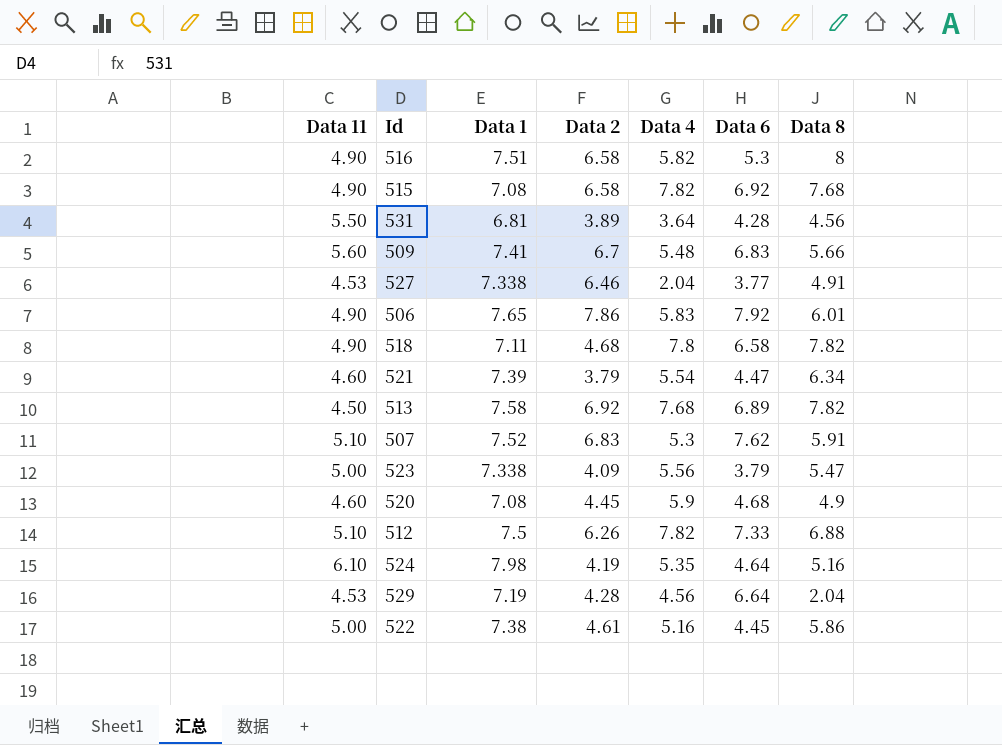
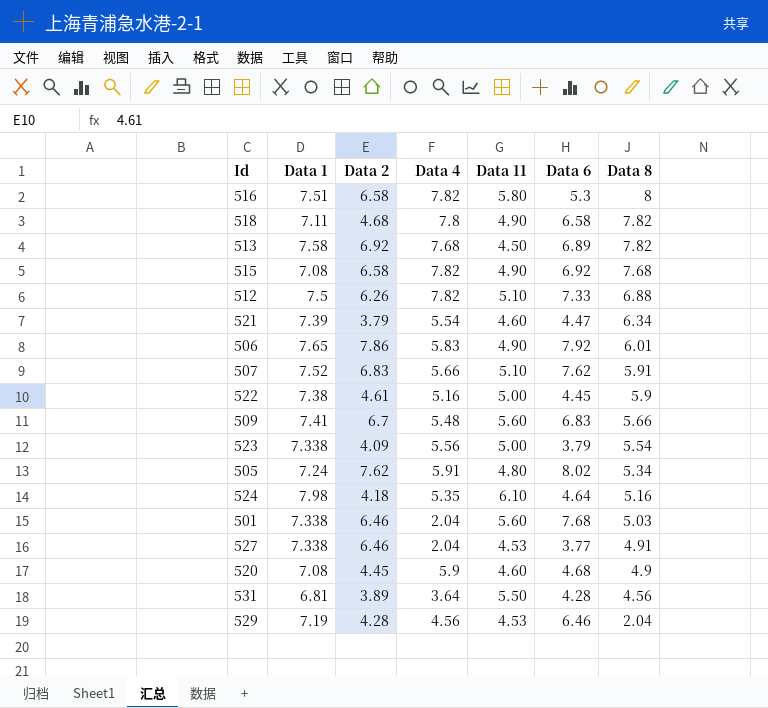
row order: none -> Data 8 descending
column Data 11 | position: 1 -> 5
516 | Data 4: 5.82 -> 7.82
516 | Data 11: 4.90 -> 5.80
507 | Data 4: 5.3 -> 5.66
522 | Data 8: 5.86 -> 5.9
523 | Data 8: 5.47 -> 5.54
row 505: none -> 7.24 | 7.62 | 5.91 | 4.80 | 8.02 | 5.34
524 | Data 2: 4.19 -> 4.18
row 501: none -> 7.338 | 6.46 | 2.04 | 5.60 | 7.68 | 5.03
529 | Data 6: 6.64 -> 6.46

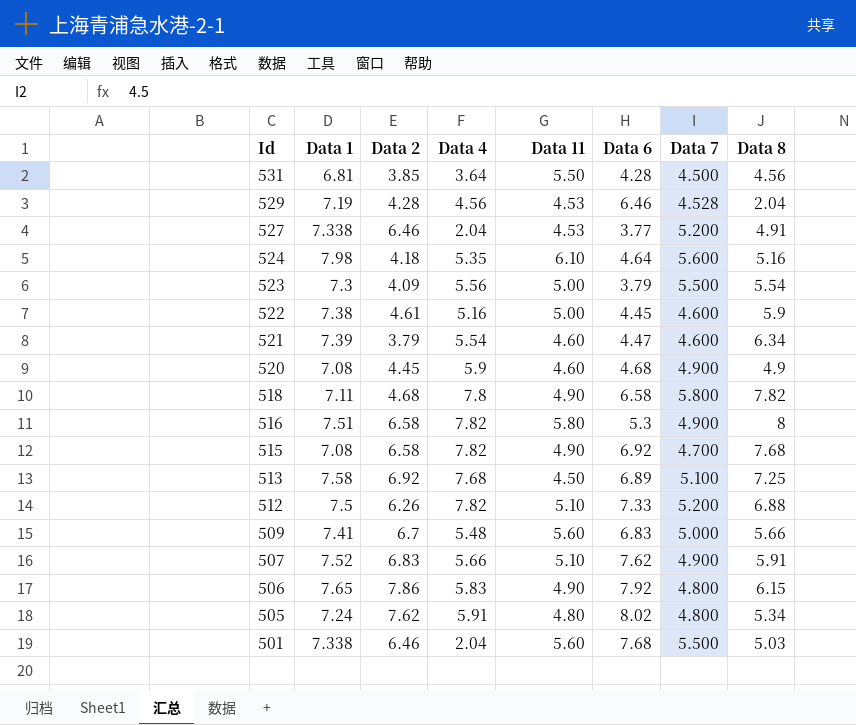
row order: Data 8 descending -> Id descending
column Data 7 | position: none -> 7
531 | Data 2: 3.89 -> 3.85
523 | Data 1: 7.338 -> 7.3
513 | Data 8: 7.82 -> 7.25
506 | Data 8: 6.01 -> 6.15

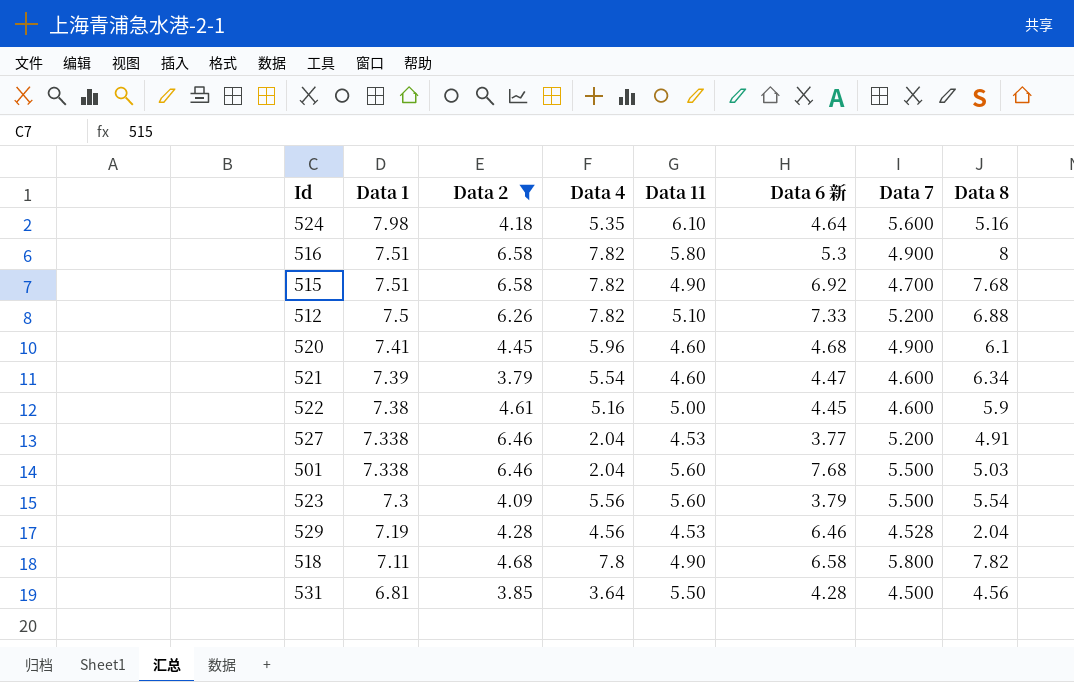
filter: none -> Data 2 <= 6.58
row order: Id descending -> Data 1 descending
column name: Data 6 -> Data 6 新
515 | Data 1: 7.08 -> 7.51
520 | Data 1: 7.08 -> 7.41
520 | Data 4: 5.9 -> 5.96
520 | Data 8: 4.9 -> 6.1
523 | Data 11: 5.00 -> 5.60

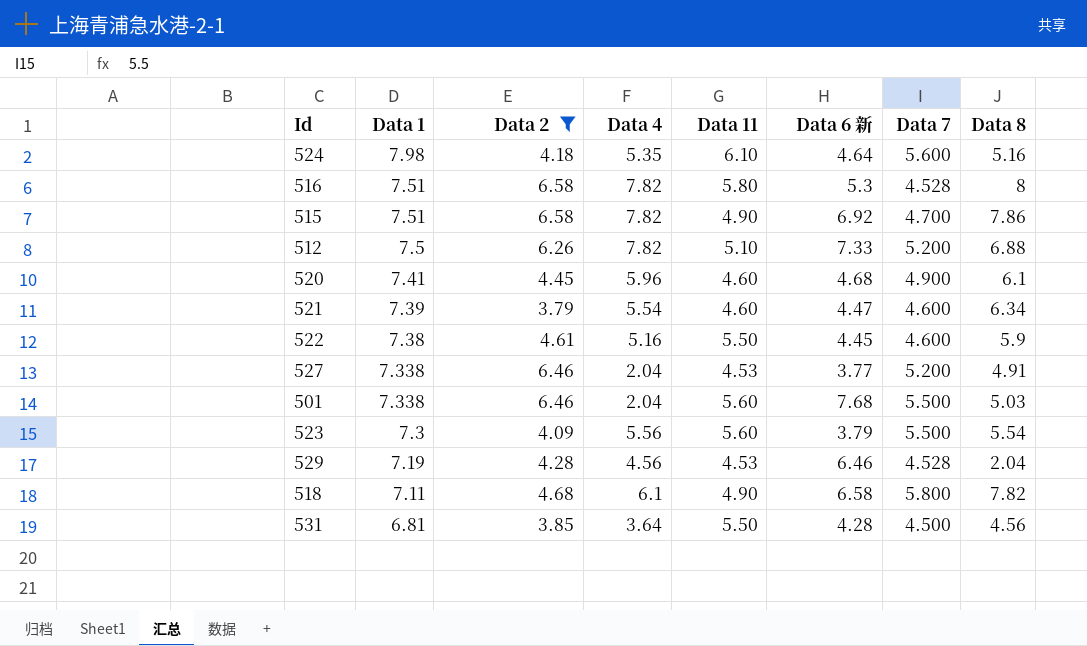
516 | Data 7: 4.900 -> 4.528
515 | Data 8: 7.68 -> 7.86
522 | Data 11: 5.00 -> 5.50
518 | Data 4: 7.8 -> 6.1

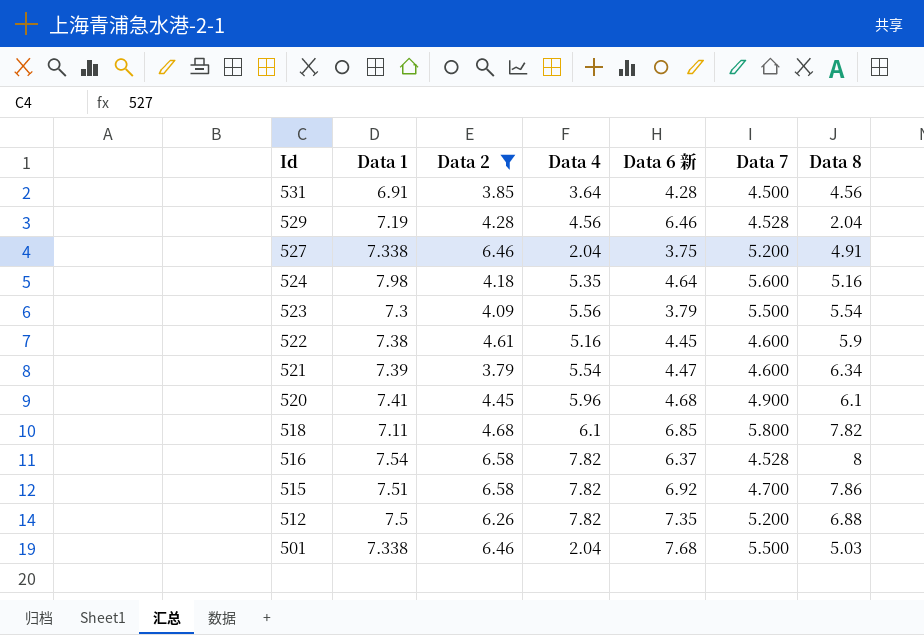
row order: Data 1 descending -> Id descending
column Data 11 | position: 5 -> none
531 | Data 1: 6.81 -> 6.91
527 | Data 6 新: 3.77 -> 3.75
518 | Data 6 新: 6.58 -> 6.85
516 | Data 1: 7.51 -> 7.54
516 | Data 6 新: 5.3 -> 6.37
512 | Data 6 新: 7.33 -> 7.35

